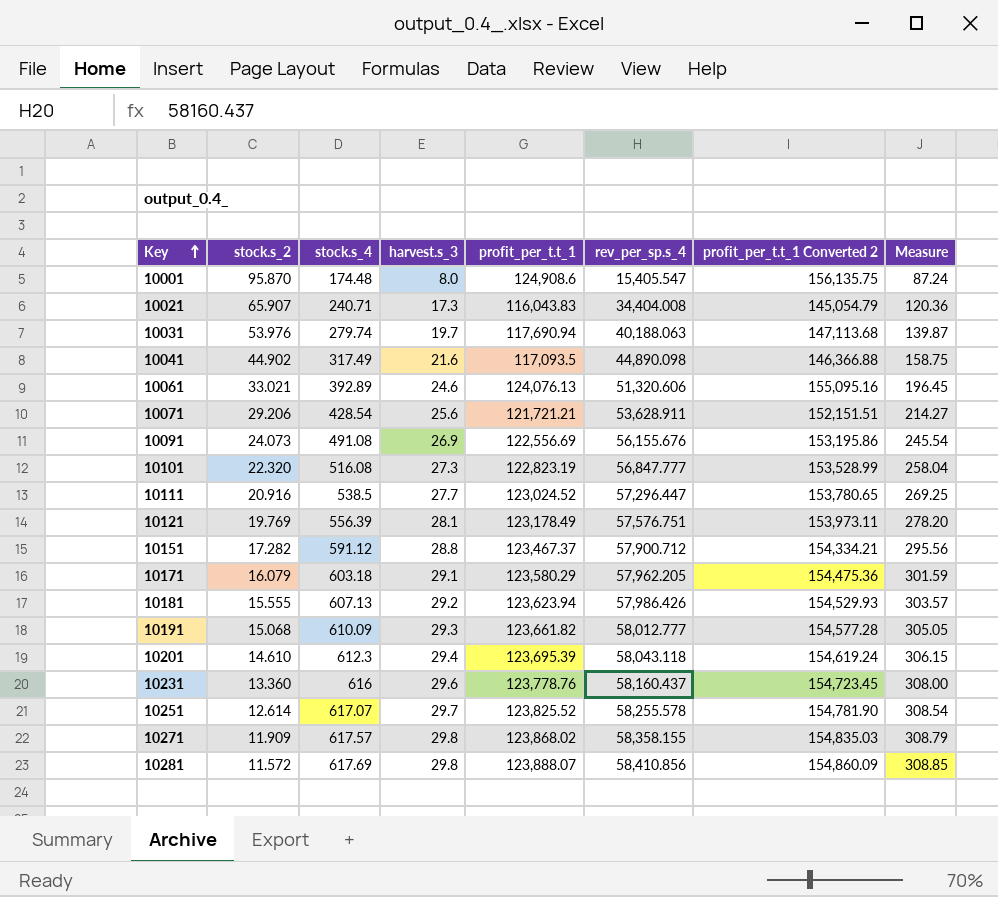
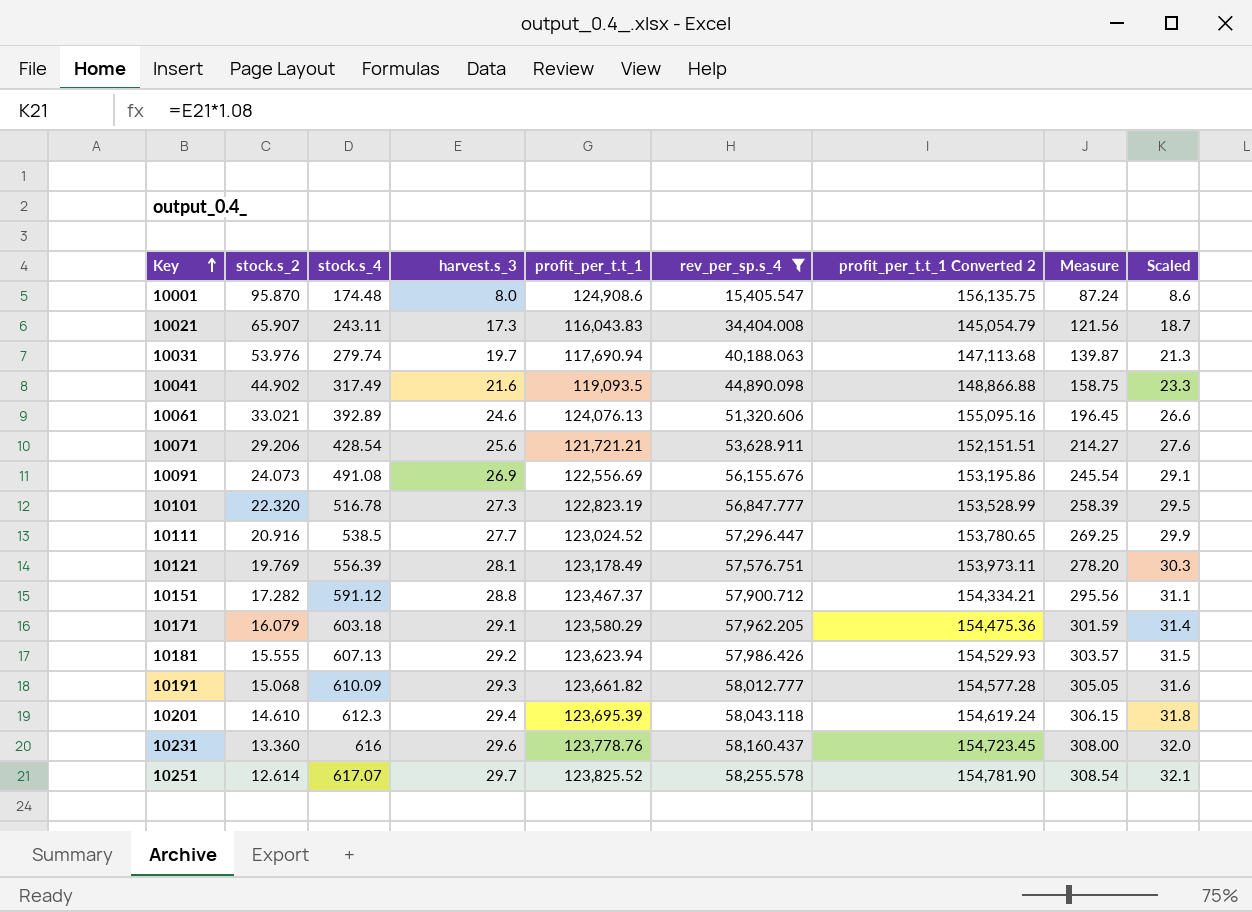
filter: none -> rev_per_sp.s_4 <= 58,255.578
column Scaled | formula: none -> [harvest.s_3] * 1.08
10021 | stock.s_4: 240.71 -> 243.11
10021 | Measure: 120.36 -> 121.56
10041 | profit_per_t.t_1: 117,093.5 -> 119,093.5
10041 | profit_per_t.t_1 Converted 2: 146,366.88 -> 148,866.88
10101 | stock.s_4: 516.08 -> 516.78
10101 | Measure: 258.04 -> 258.39

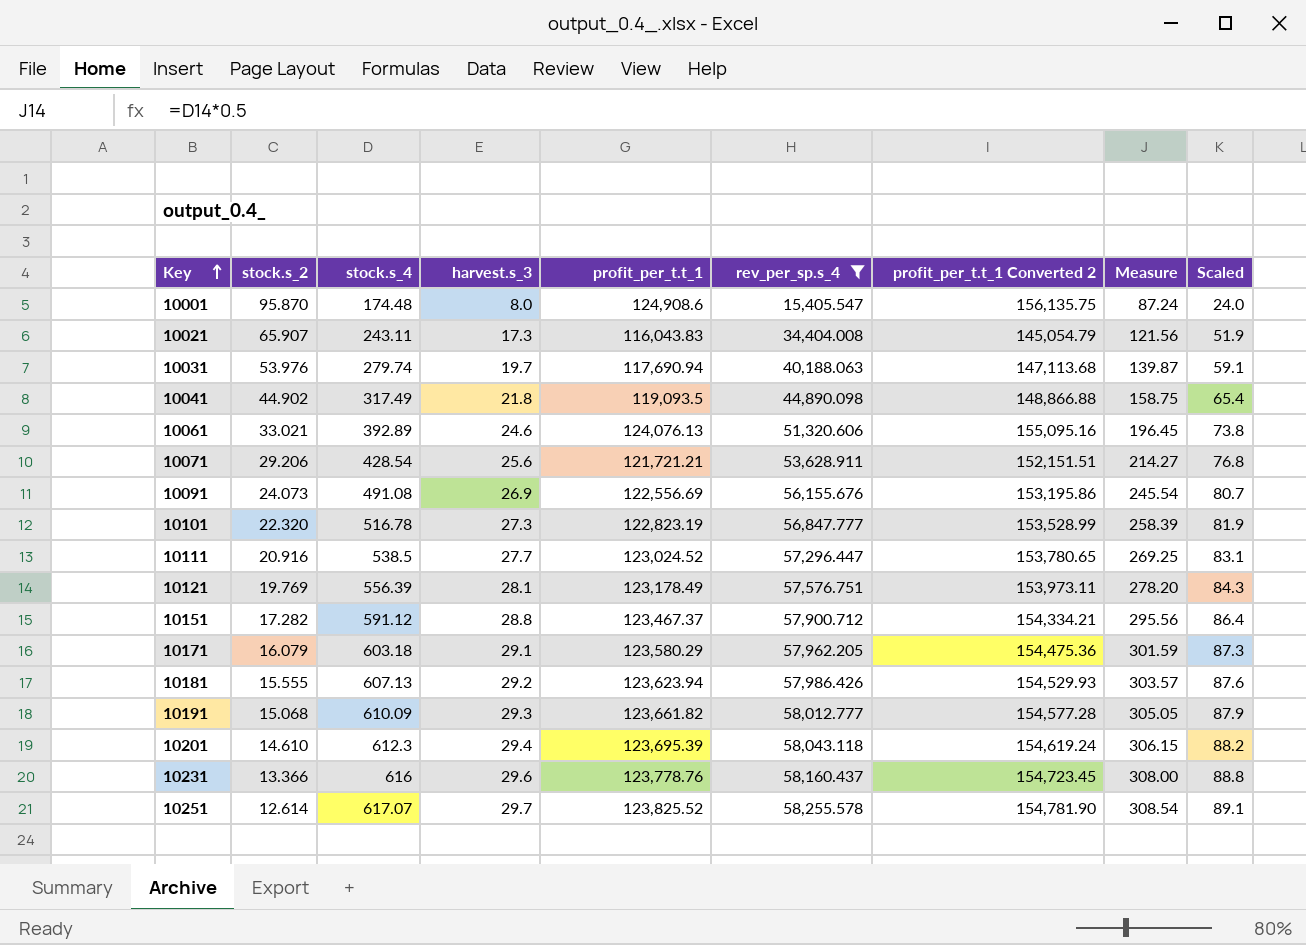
column Scaled | formula: [harvest.s_3] * 1.08 -> [harvest.s_3] * 3
10041 | harvest.s_3: 21.6 -> 21.8
10231 | stock.s_2: 13.360 -> 13.366

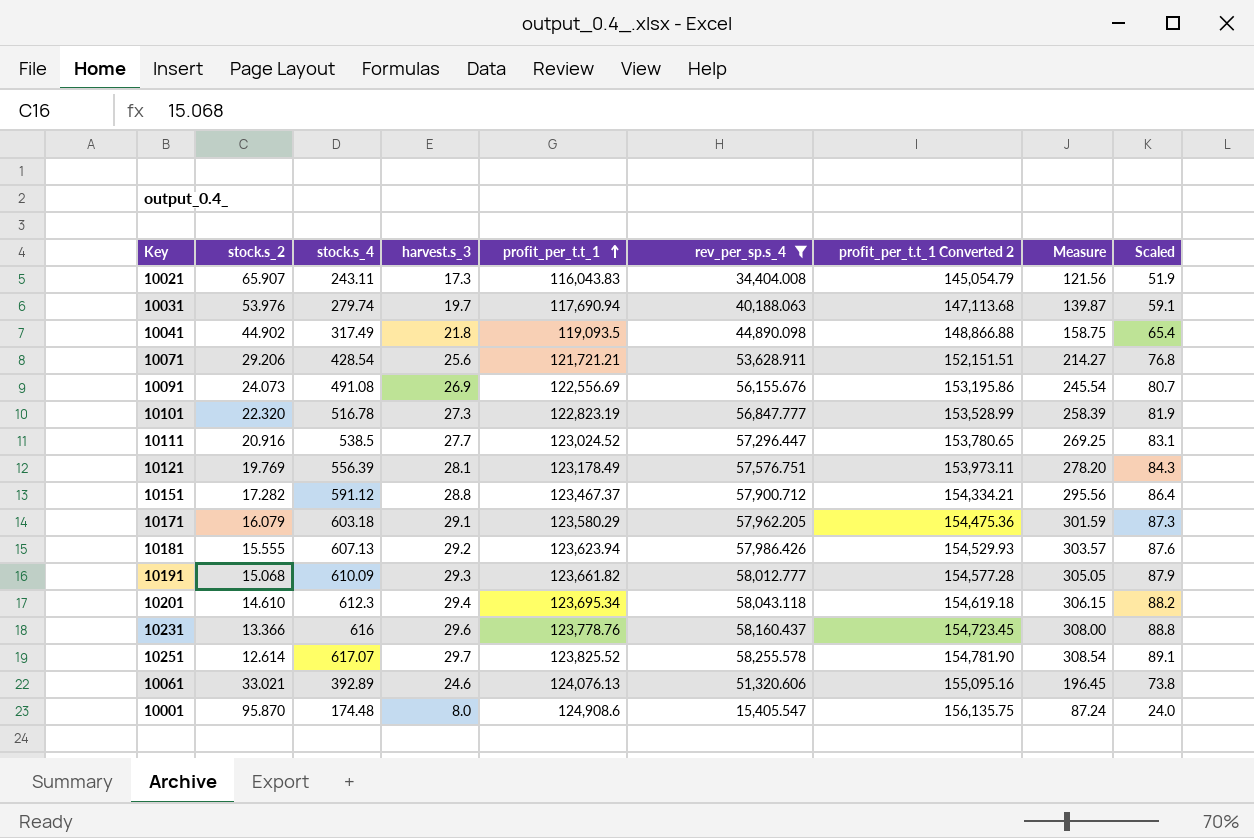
row order: Key ascending -> profit_per_t.t_1 ascending
10201 | profit_per_t.t_1: 123,695.39 -> 123,695.34
10201 | profit_per_t.t_1 Converted 2: 154,619.24 -> 154,619.18

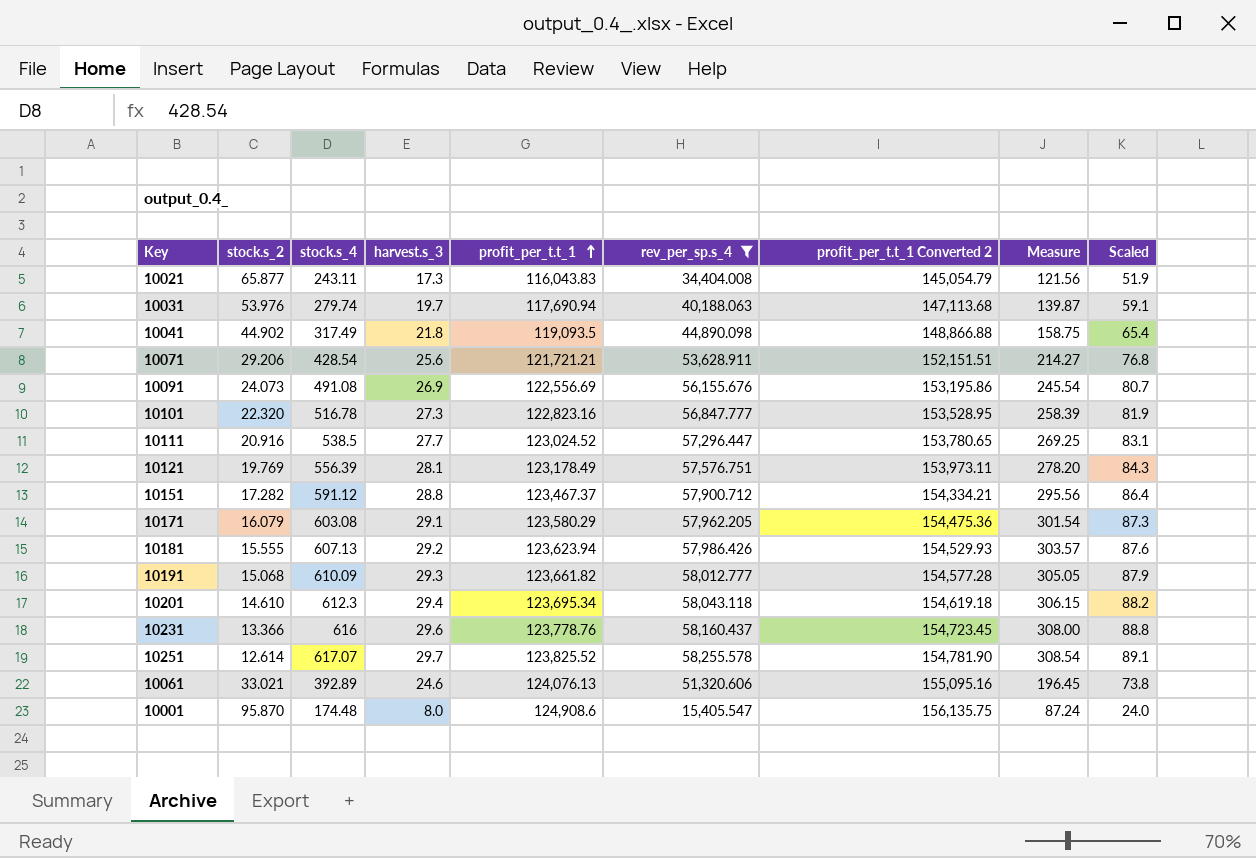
10021 | stock.s_2: 65.907 -> 65.877
10101 | profit_per_t.t_1: 122,823.19 -> 122,823.16
10101 | profit_per_t.t_1 Converted 2: 153,528.99 -> 153,528.95
10171 | stock.s_4: 603.18 -> 603.08
10171 | Measure: 301.59 -> 301.54

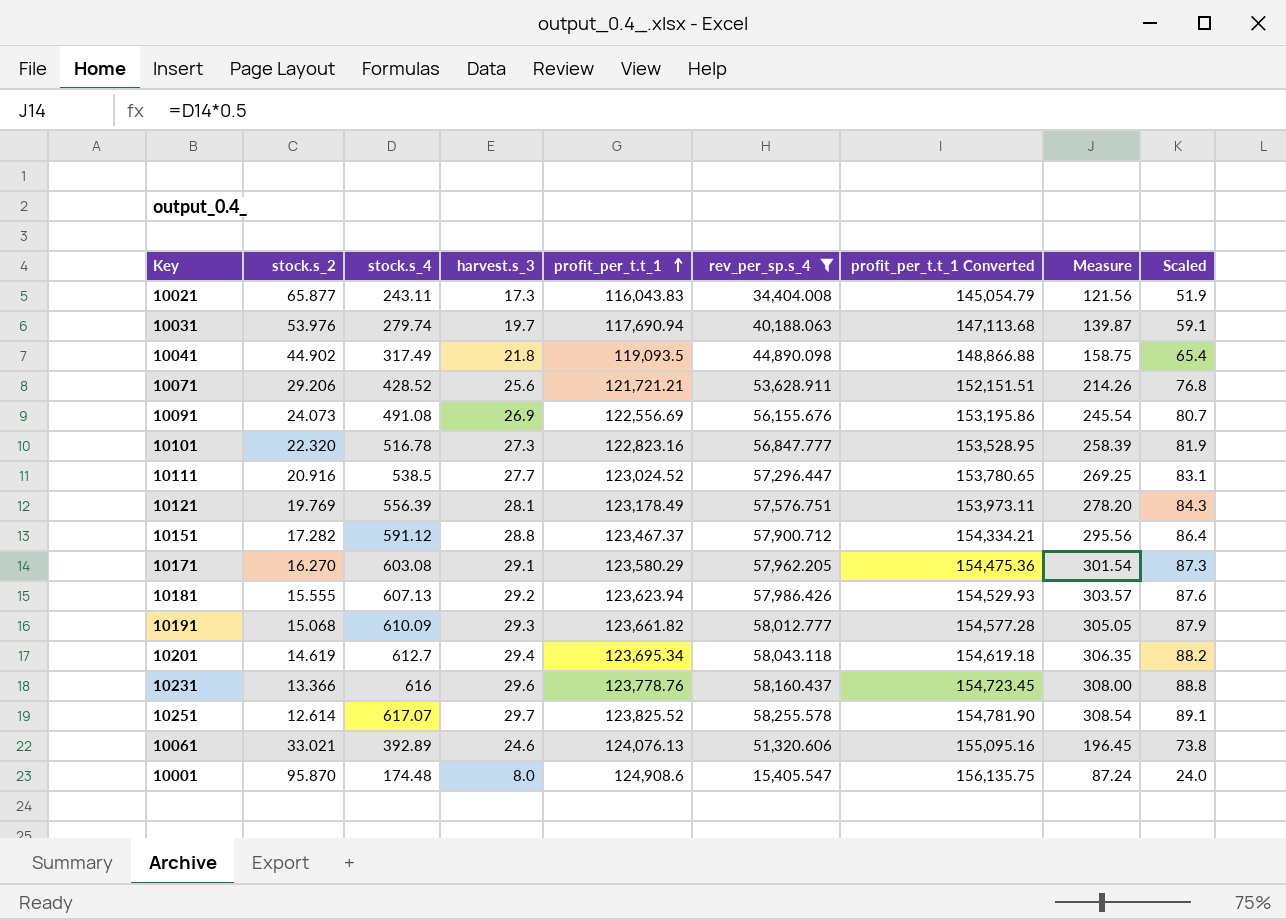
column name: profit_per_t.t_1 Converted 2 -> profit_per_t.t_1 Converted
10071 | stock.s_4: 428.54 -> 428.52
10071 | Measure: 214.27 -> 214.26
10171 | stock.s_2: 16.079 -> 16.270
10201 | stock.s_2: 14.610 -> 14.619
10201 | stock.s_4: 612.3 -> 612.7
10201 | Measure: 306.15 -> 306.35

